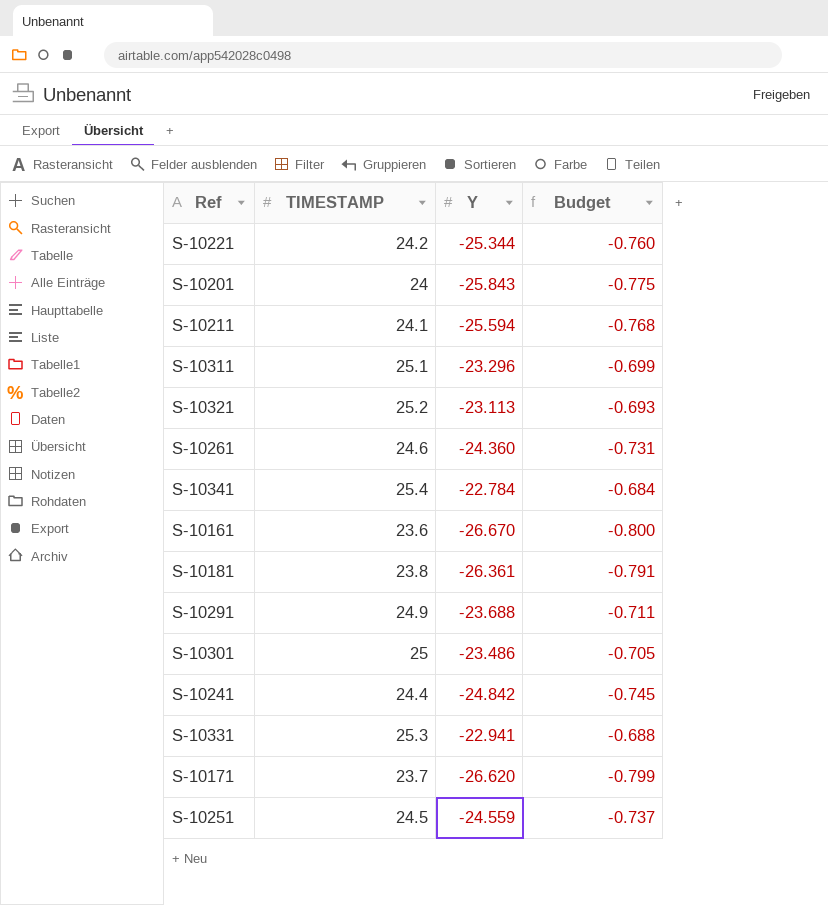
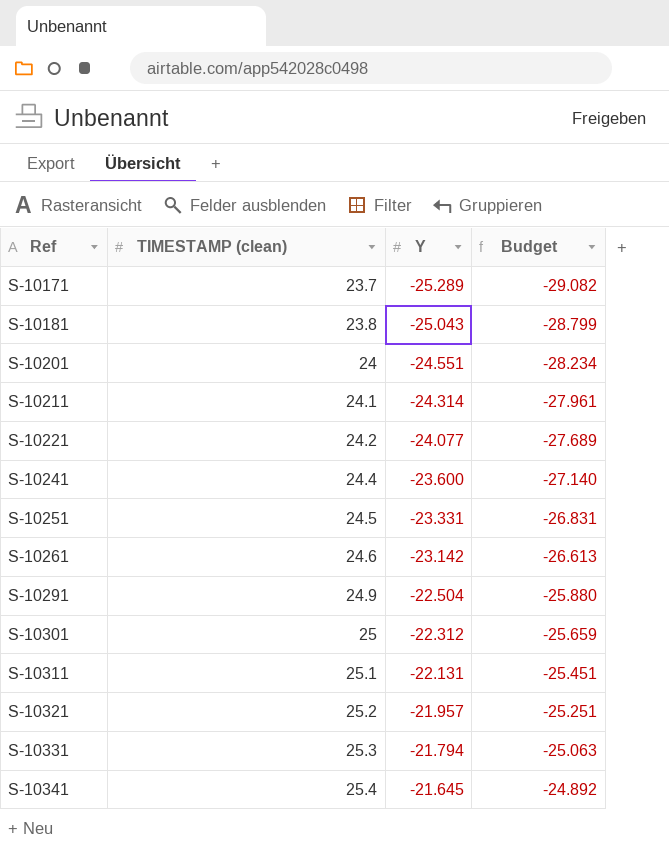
row order: none -> Ref ascending
column name: TIMESTAMP -> TIMESTAMP (clean)
column Budget | formula: [Y] * 0.03 -> [Y] * 1.15
row S-10161: 23.6 | -26.670 | -0.800 -> none
S-10171 | Y: -26.620 -> -25.289
S-10181 | Y: -26.361 -> -25.043
S-10201 | Y: -25.843 -> -24.551
S-10211 | Y: -25.594 -> -24.314
S-10221 | Y: -25.344 -> -24.077
S-10241 | Y: -24.842 -> -23.600
S-10251 | Y: -24.559 -> -23.331
S-10261 | Y: -24.360 -> -23.142
S-10291 | Y: -23.688 -> -22.504
S-10301 | Y: -23.486 -> -22.312
S-10311 | Y: -23.296 -> -22.131
S-10321 | Y: -23.113 -> -21.957
S-10331 | Y: -22.941 -> -21.794
S-10341 | Y: -22.784 -> -21.645

